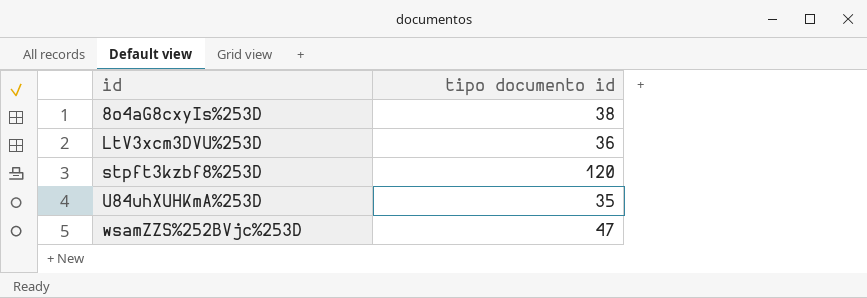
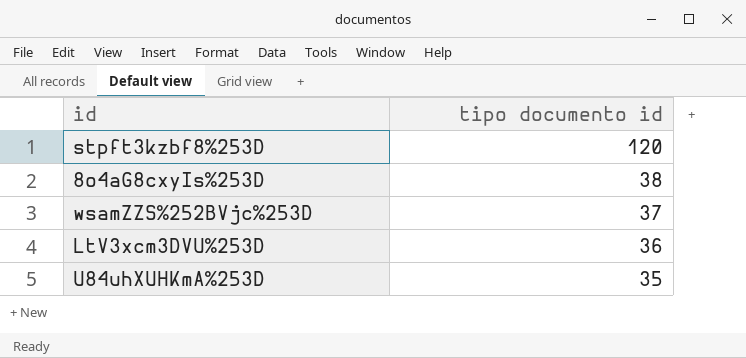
row order: id ascending -> tipo documento id descending
wsamZZS%252BVjc%253D | tipo documento id: 47 -> 37

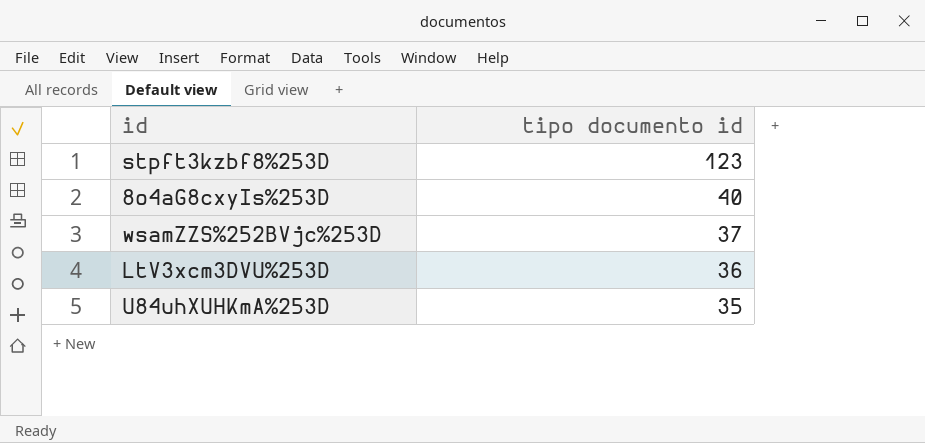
stpft3kzbf8%253D | tipo documento id: 120 -> 123
8o4aG8cxyIs%253D | tipo documento id: 38 -> 40

